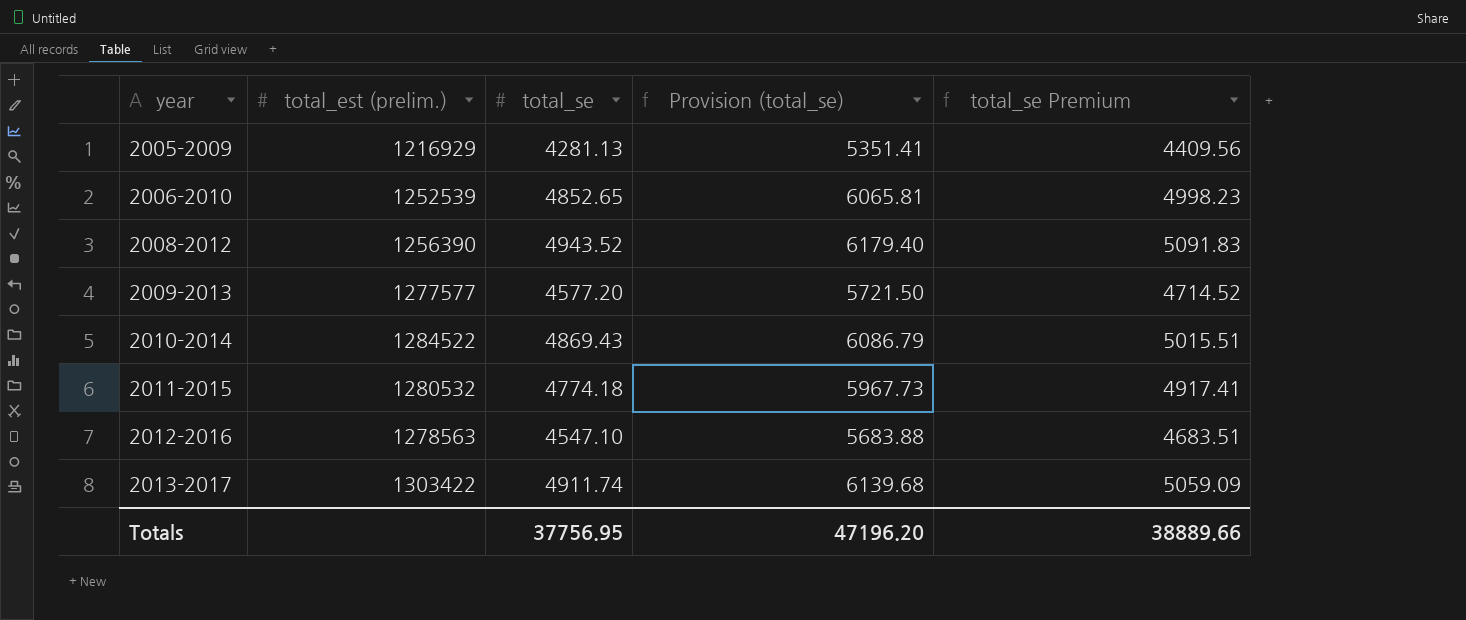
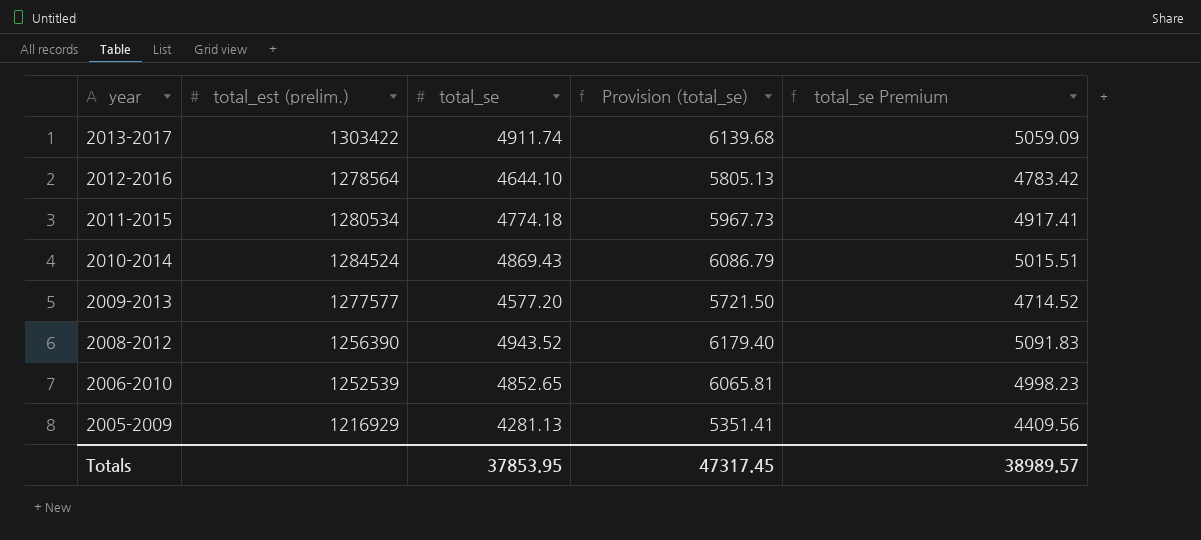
row order: year ascending -> year descending
2012-2016 | total_est (prelim.): 1278563 -> 1278564
2012-2016 | total_se: 4547.10 -> 4644.10
2012-2016 | Provision (total_se): 5683.88 -> 5805.13
2012-2016 | total_se Premium: 4683.51 -> 4783.42
2011-2015 | total_est (prelim.): 1280532 -> 1280534
2010-2014 | total_est (prelim.): 1284522 -> 1284524
Totals | total_se: 37756.95 -> 37853.95
Totals | Provision (total_se): 47196.20 -> 47317.45
Totals | total_se Premium: 38889.66 -> 38989.57

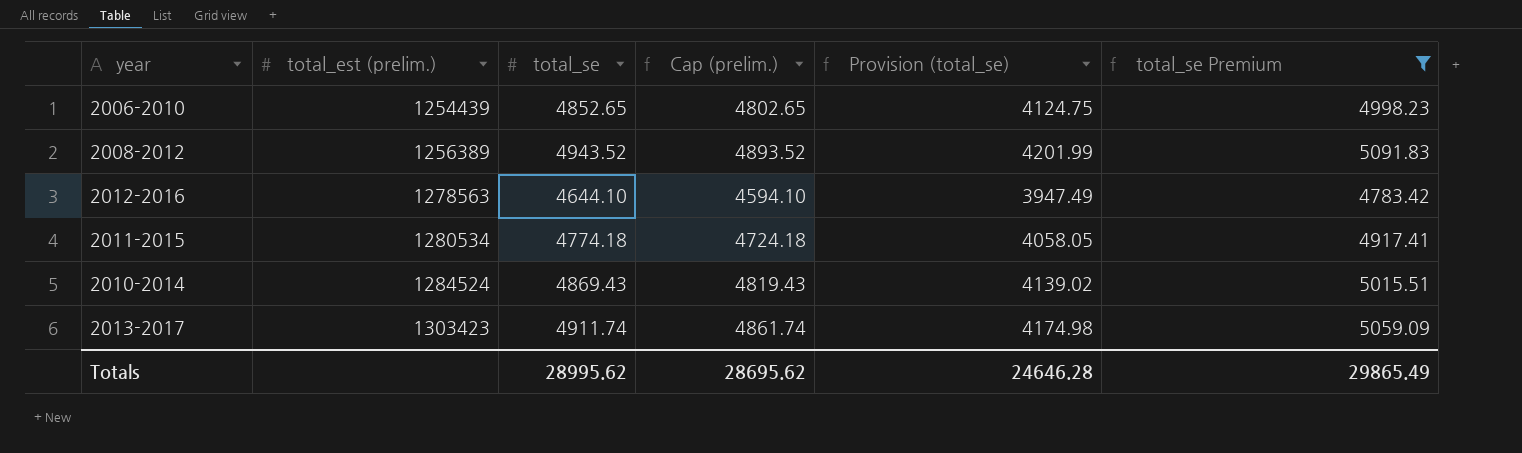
filter: none -> total_se Premium >= 4783.42
row order: year descending -> total_est (prelim.) ascending
column Cap (prelim.) | formula: none -> [total_se] - 50
column Provision (total_se) | formula: [total_se] * 1.25 -> [total_se] * 0.85
2006-2010 | total_est (prelim.): 1252539 -> 1254439
2008-2012 | total_est (prelim.): 1256390 -> 1256389
2012-2016 | total_est (prelim.): 1278564 -> 1278563
2013-2017 | total_est (prelim.): 1303422 -> 1303423
Totals | total_se: 37853.95 -> 28995.62
Totals | Provision (total_se): 47317.45 -> 24646.28
Totals | total_se Premium: 38989.57 -> 29865.49

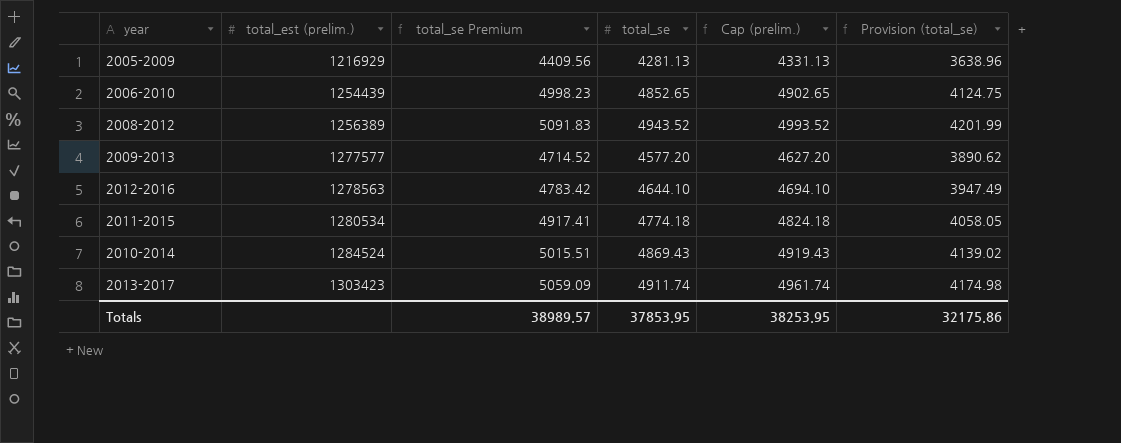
filter: total_se Premium >= 4783.42 -> none
column total_se Premium | position: 6 -> 3
column Cap (prelim.) | formula: [total_se] - 50 -> [total_se] + 50
Totals | total_se Premium: 29865.49 -> 38989.57
Totals | total_se: 28995.62 -> 37853.95
Totals | Cap (prelim.): 28695.62 -> 38253.95
Totals | Provision (total_se): 24646.28 -> 32175.86

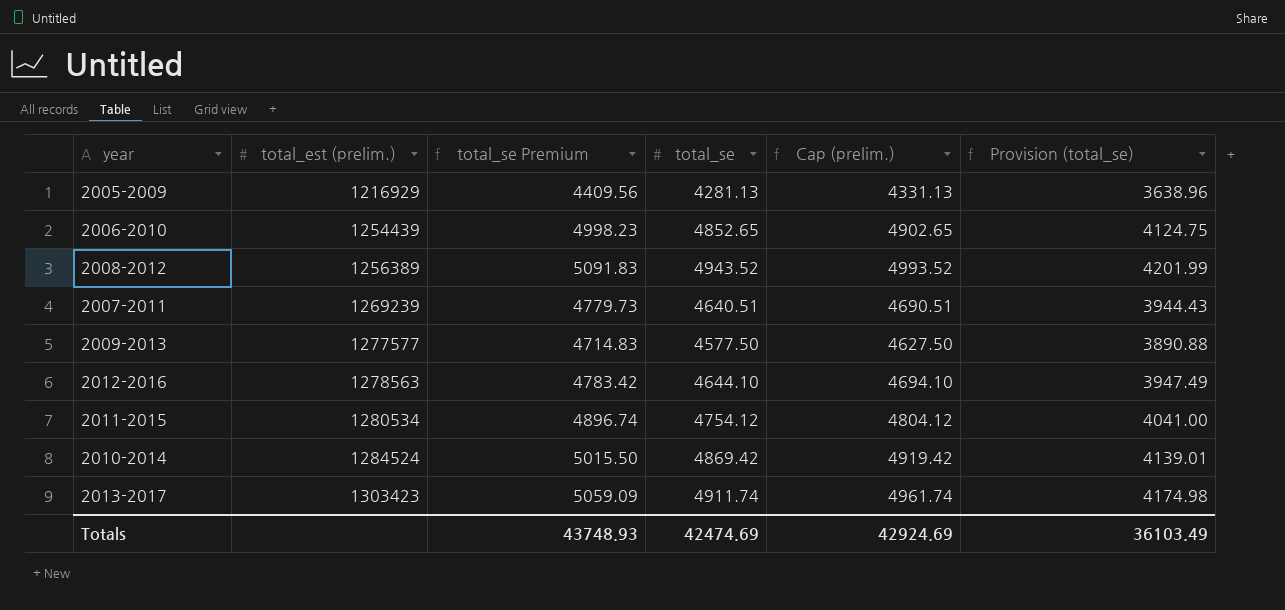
row 2007-2011: none -> 1269239 | 4779.73 | 4640.51 | 4690.51 | 3944.43
2009-2013 | total_se Premium: 4714.52 -> 4714.83
2009-2013 | total_se: 4577.20 -> 4577.50
2009-2013 | Cap (prelim.): 4627.20 -> 4627.50
2009-2013 | Provision (total_se): 3890.62 -> 3890.88
2011-2015 | total_se Premium: 4917.41 -> 4896.74
2011-2015 | total_se: 4774.18 -> 4754.12
2011-2015 | Cap (prelim.): 4824.18 -> 4804.12
2011-2015 | Provision (total_se): 4058.05 -> 4041.00
2010-2014 | total_se Premium: 5015.51 -> 5015.50
2010-2014 | total_se: 4869.43 -> 4869.42
2010-2014 | Cap (prelim.): 4919.43 -> 4919.42
2010-2014 | Provision (total_se): 4139.02 -> 4139.01
Totals | total_se Premium: 38989.57 -> 43748.93
Totals | total_se: 37853.95 -> 42474.69
Totals | Cap (prelim.): 38253.95 -> 42924.69
Totals | Provision (total_se): 32175.86 -> 36103.49

